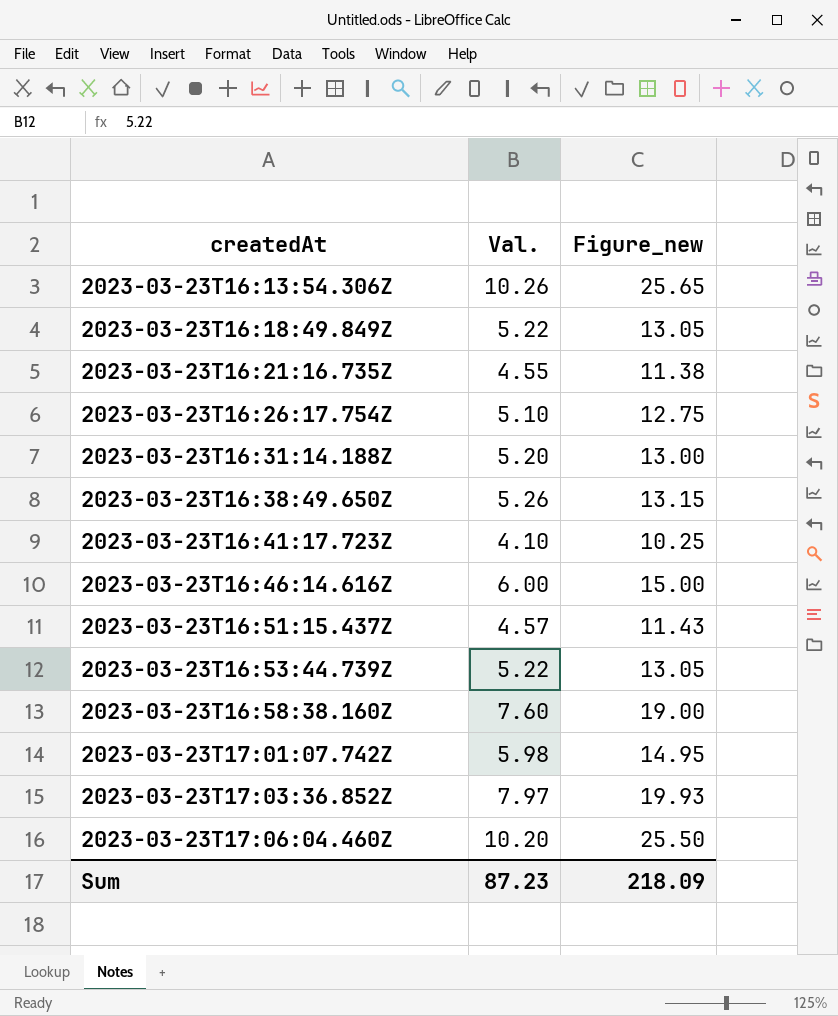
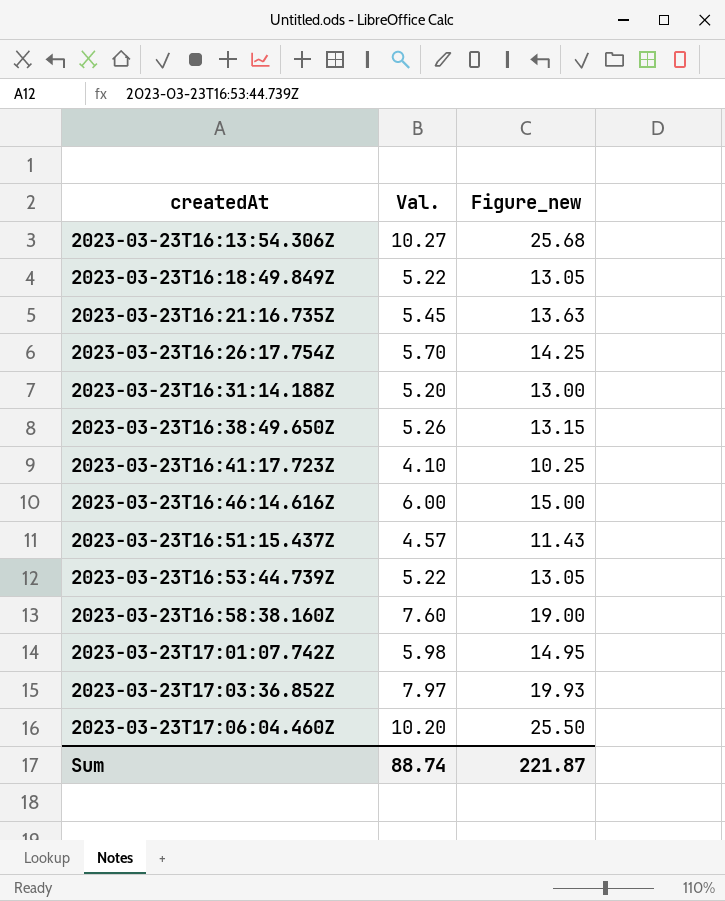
2023-03-23T16:13:54.306Z | Val.: 10.26 -> 10.27
2023-03-23T16:13:54.306Z | Figure_new: 25.65 -> 25.68
2023-03-23T16:21:16.735Z | Val.: 4.55 -> 5.45
2023-03-23T16:21:16.735Z | Figure_new: 11.38 -> 13.63
2023-03-23T16:26:17.754Z | Val.: 5.10 -> 5.70
2023-03-23T16:26:17.754Z | Figure_new: 12.75 -> 14.25
Sum | Val.: 87.23 -> 88.74
Sum | Figure_new: 218.09 -> 221.87

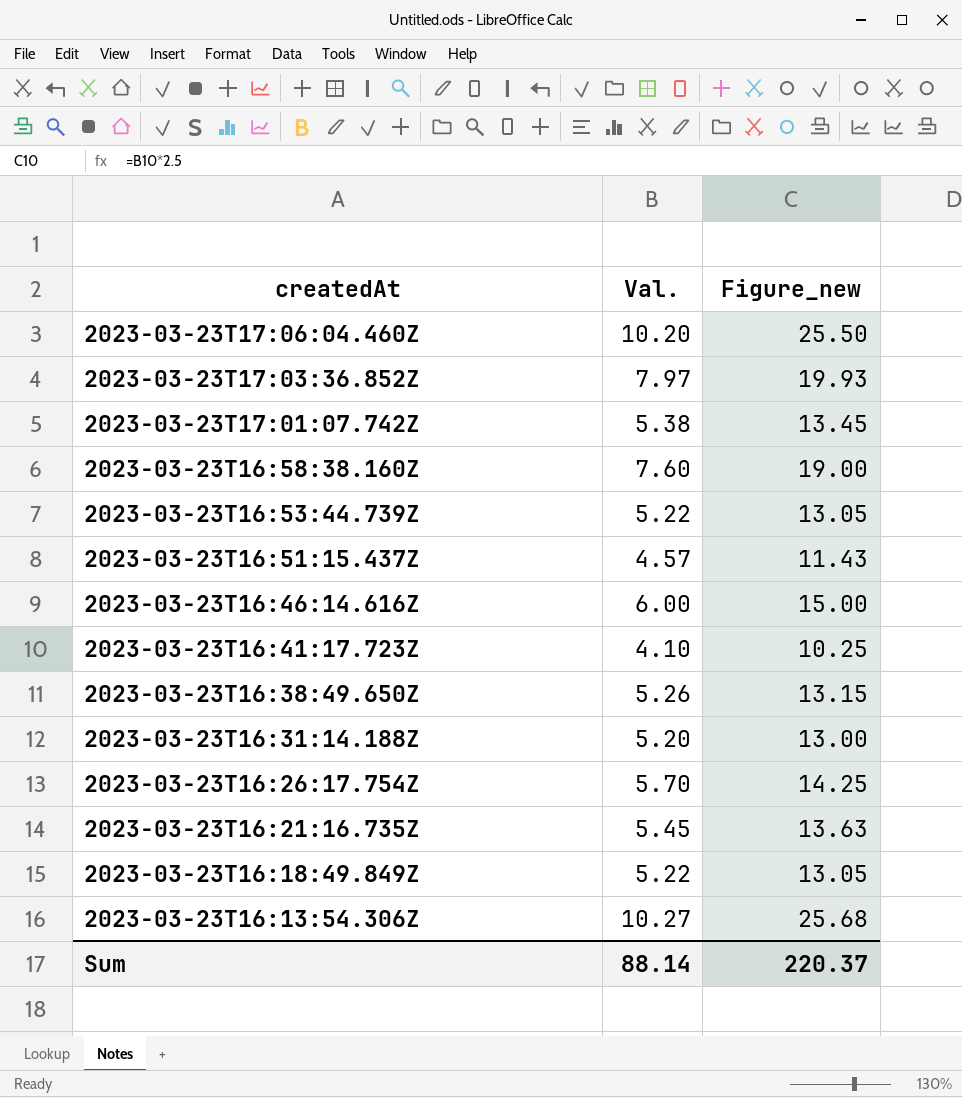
row order: createdAt ascending -> createdAt descending
2023-03-23T17:01:07.742Z | Val.: 5.98 -> 5.38
2023-03-23T17:01:07.742Z | Figure_new: 14.95 -> 13.45
Sum | Val.: 88.74 -> 88.14
Sum | Figure_new: 221.87 -> 220.37

